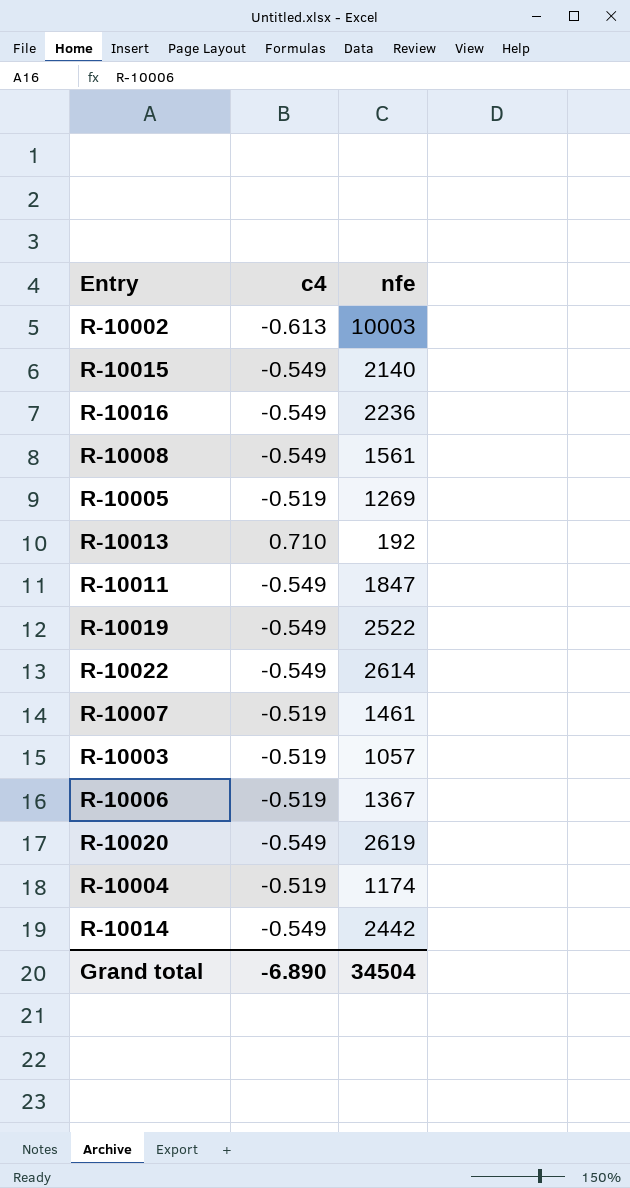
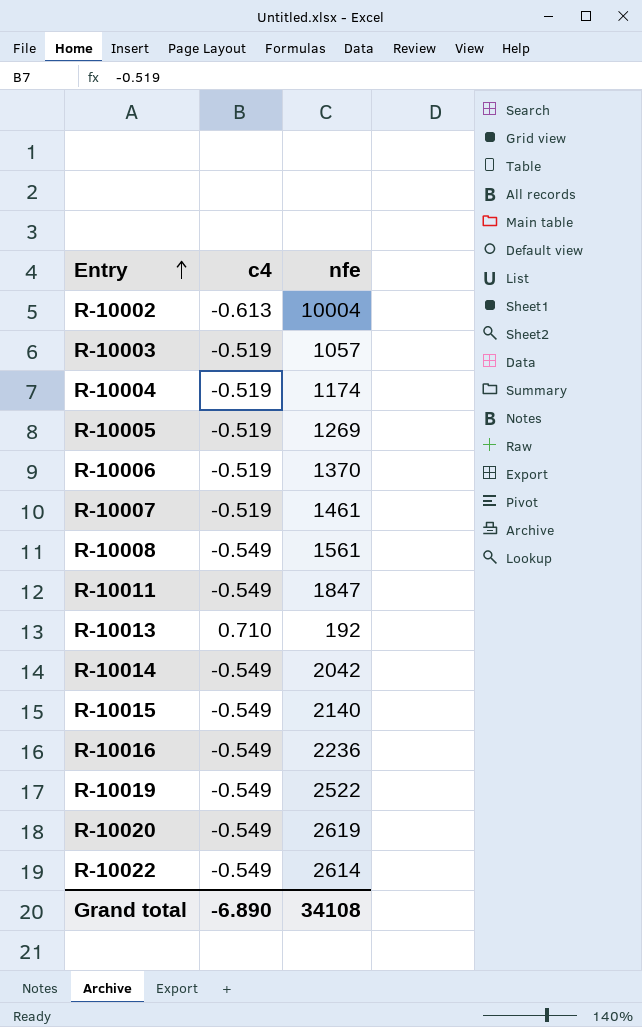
row order: none -> Entry ascending
R-10002 | nfe: 10003 -> 10004
R-10006 | nfe: 1367 -> 1370
R-10014 | nfe: 2442 -> 2042
Grand total | nfe: 34504 -> 34108

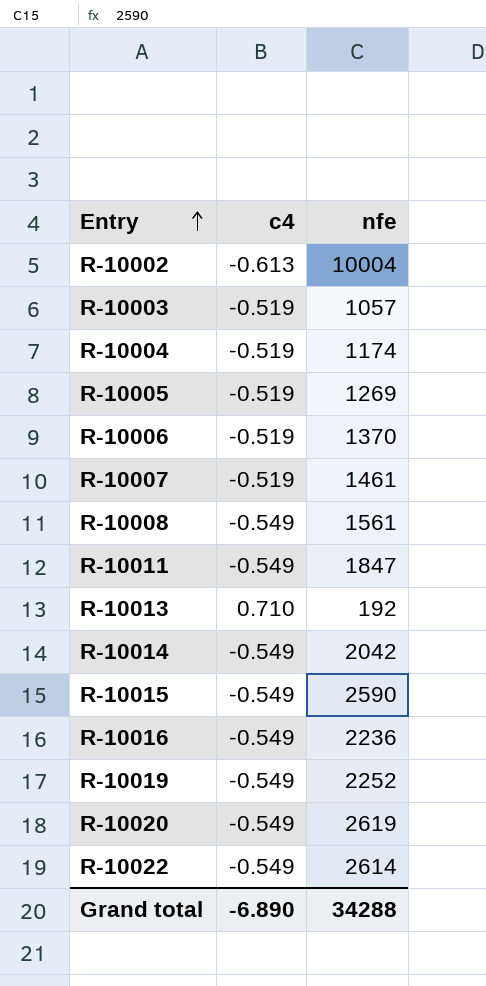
R-10015 | nfe: 2140 -> 2590
R-10019 | nfe: 2522 -> 2252
Grand total | nfe: 34108 -> 34288

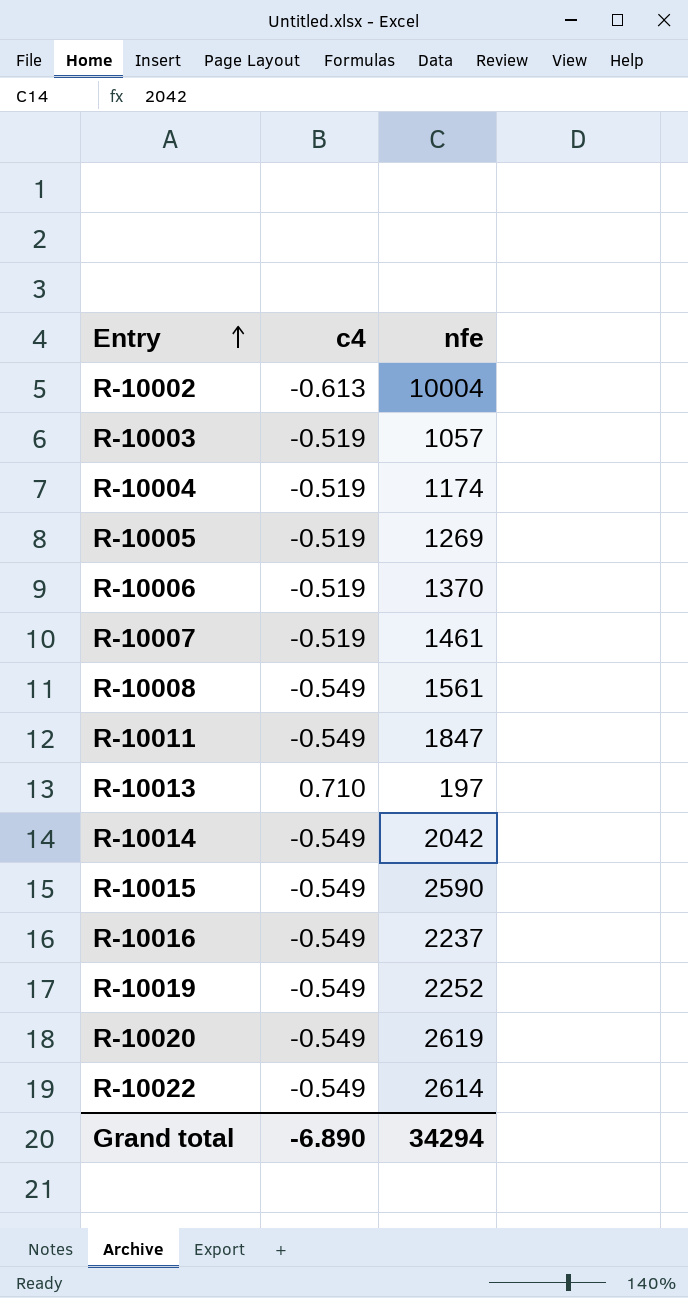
R-10013 | nfe: 192 -> 197
R-10016 | nfe: 2236 -> 2237
Grand total | nfe: 34288 -> 34294

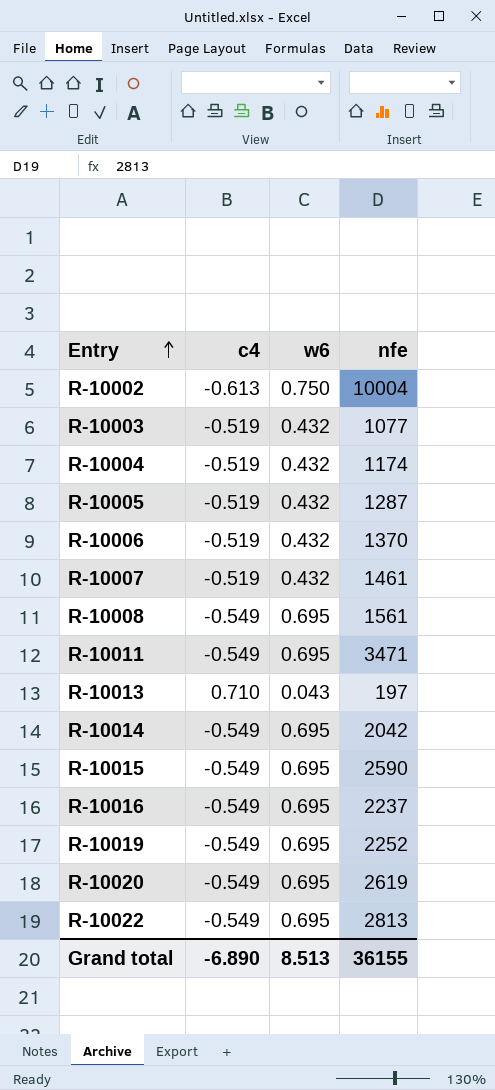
column w6 | position: none -> 3
R-10003 | nfe: 1057 -> 1077
R-10005 | nfe: 1269 -> 1287
R-10011 | nfe: 1847 -> 3471
R-10022 | nfe: 2614 -> 2813
Grand total | nfe: 34294 -> 36155

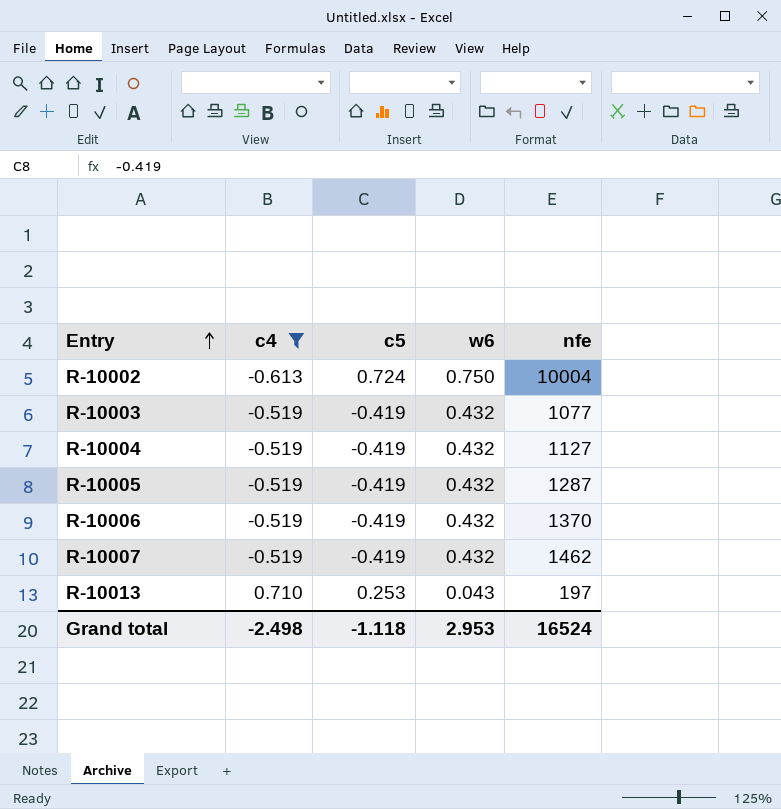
filter: none -> c4 != -0.549
column c5 | position: none -> 3
R-10004 | nfe: 1174 -> 1127
R-10007 | nfe: 1461 -> 1462
Grand total | c4: -6.890 -> -2.498
Grand total | w6: 8.513 -> 2.953
Grand total | nfe: 36155 -> 16524

